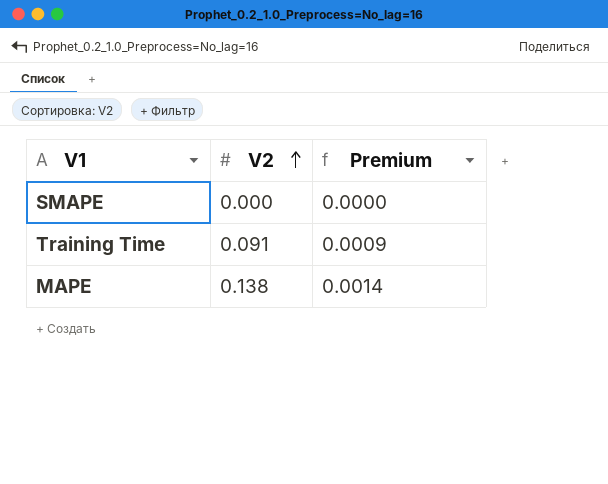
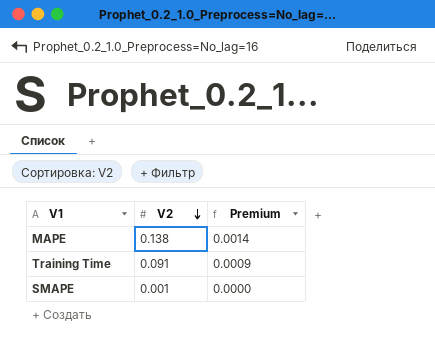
row order: V2 ascending -> V2 descending
SMAPE | V2: 0.000 -> 0.001

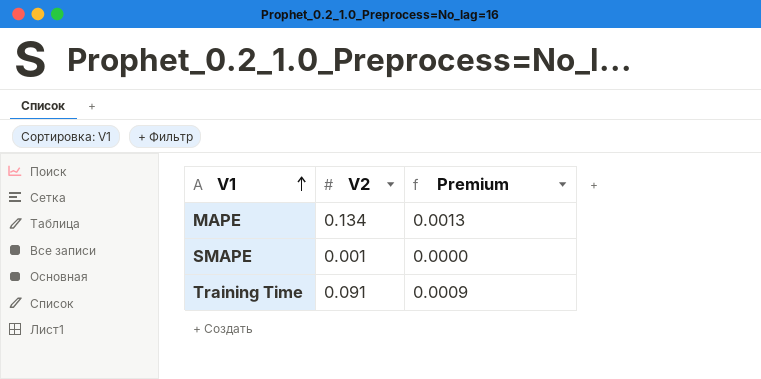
row order: V2 descending -> V1 ascending
MAPE | V2: 0.138 -> 0.134
MAPE | Premium: 0.0014 -> 0.0013

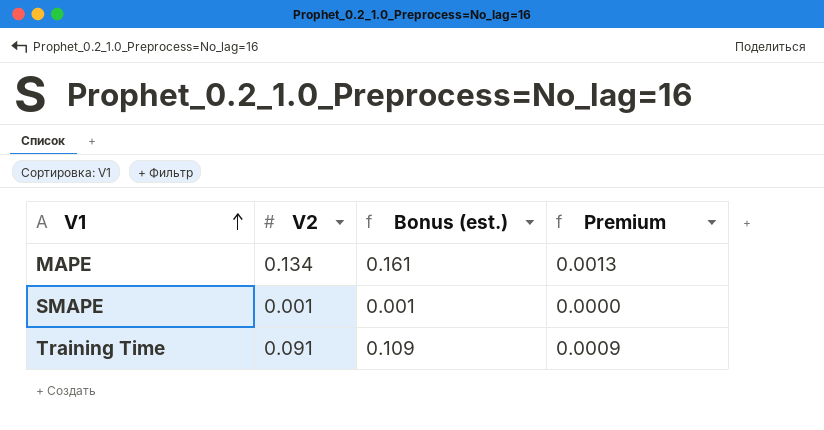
column Bonus (est.) | formula: none -> [V2] * 1.2

